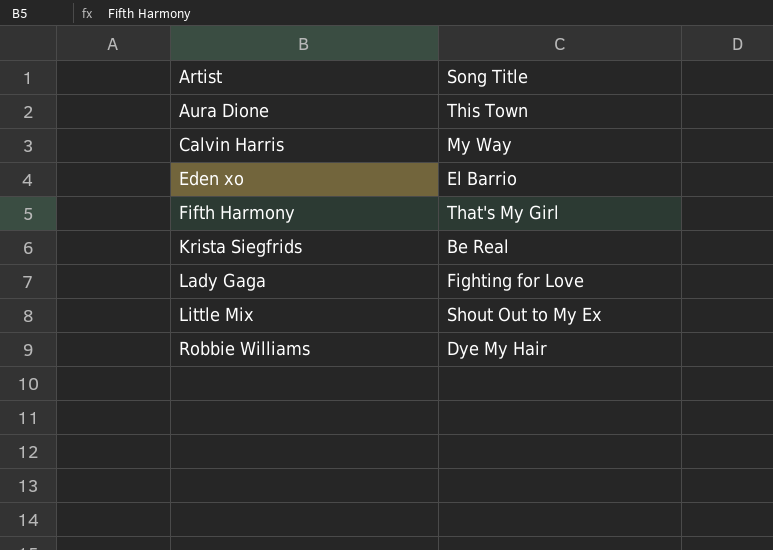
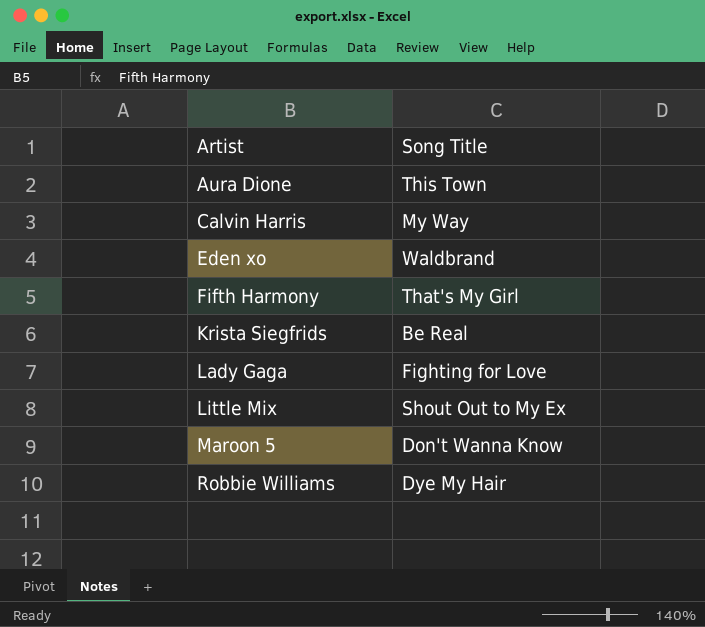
Eden xo | Song Title: El Barrio -> Waldbrand
row Maroon 5: none -> Don't Wanna Know

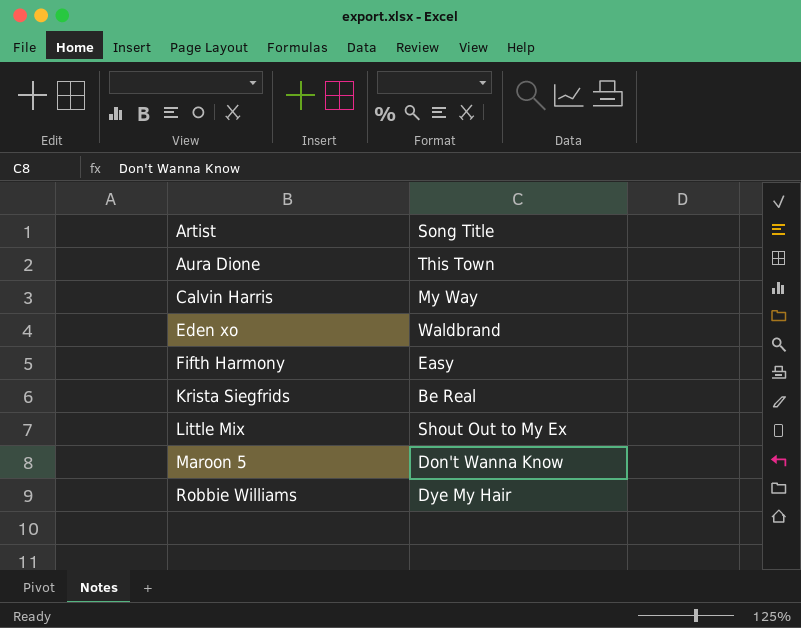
row Lady Gaga: Fighting for Love -> none
Fifth Harmony | Song Title: That's My Girl -> Easy

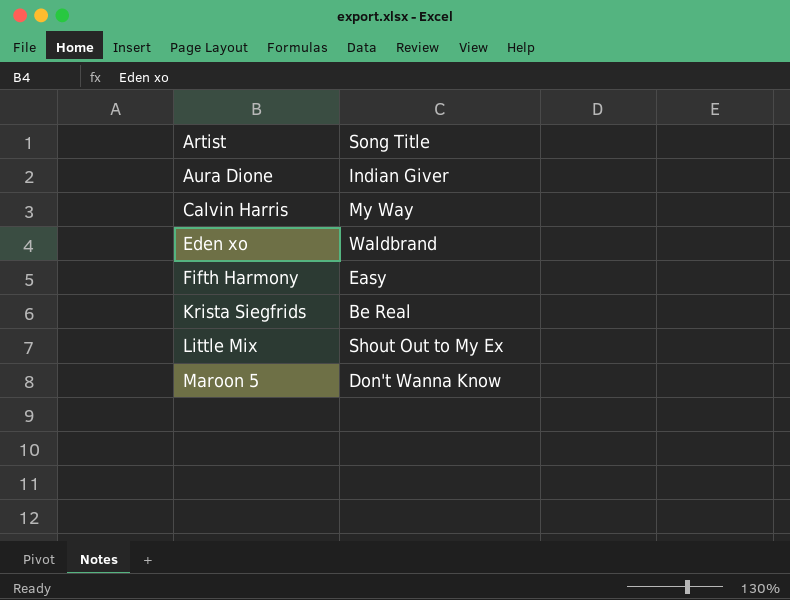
row Robbie Williams: Dye My Hair -> none
Aura Dione | Song Title: This Town -> Indian Giver

